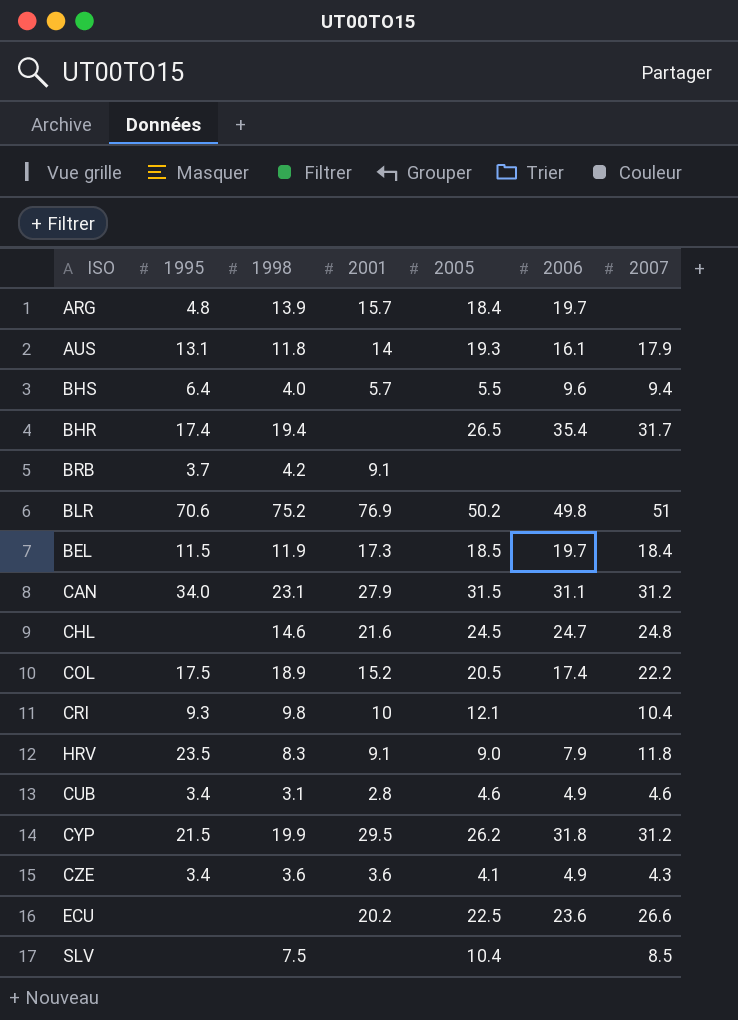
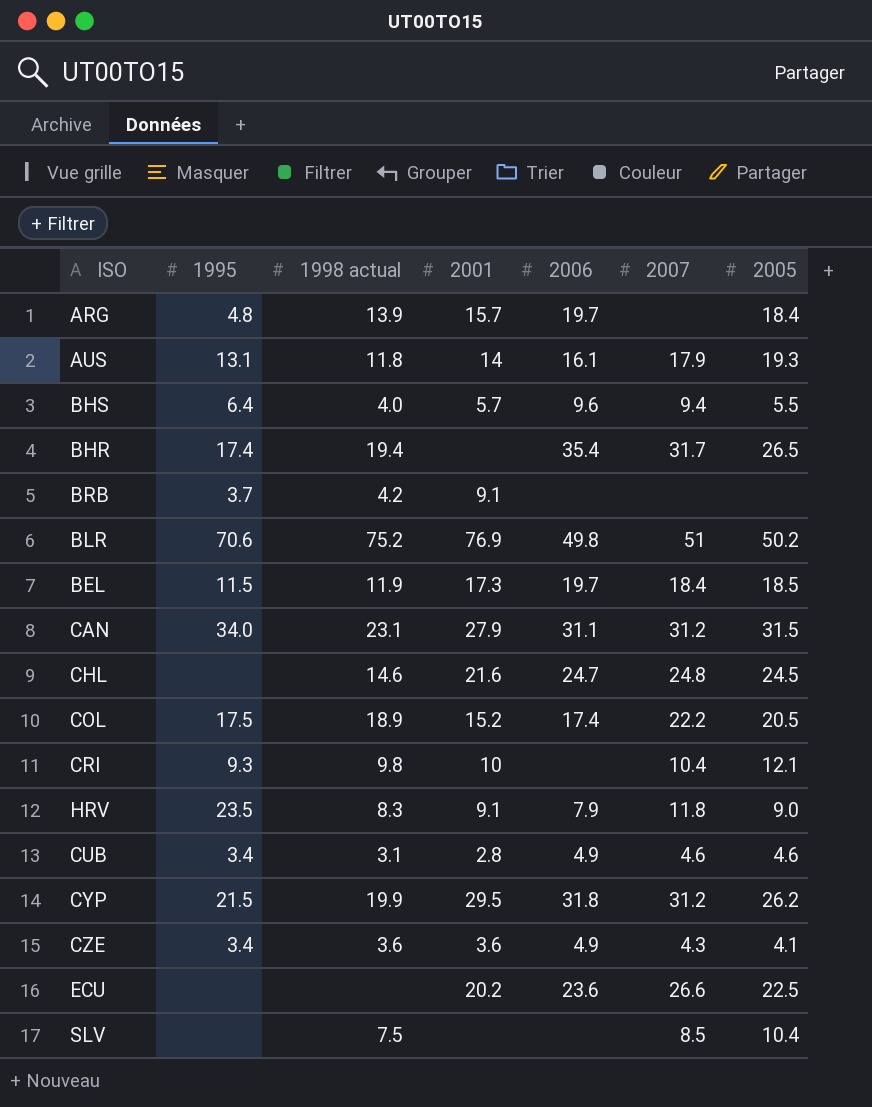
column name: 1998 -> 1998 actual
column 2005 | position: 5 -> 7

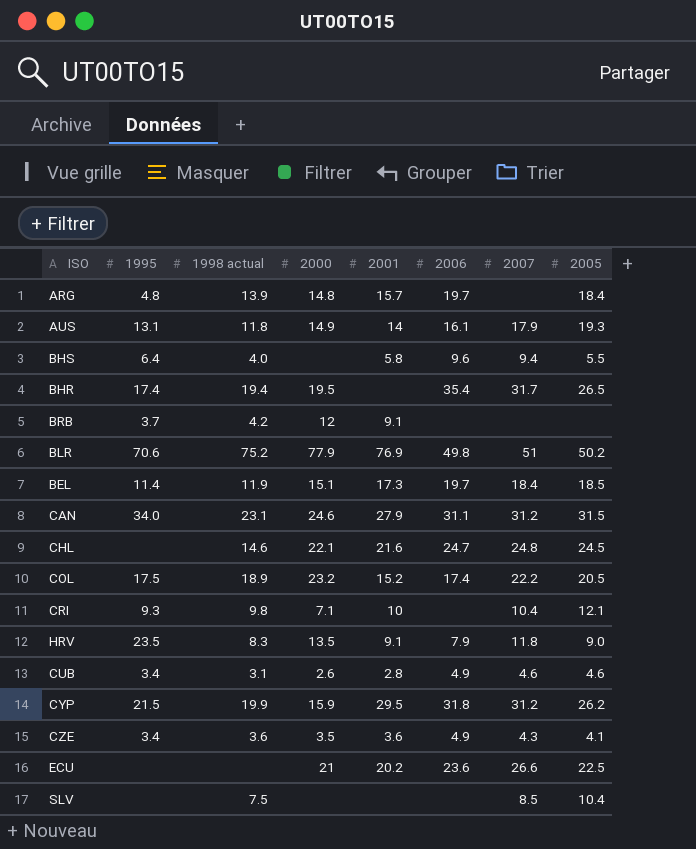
column 2000 | position: none -> 4
BHS | 2001: 5.7 -> 5.8
BEL | 1995: 11.5 -> 11.4

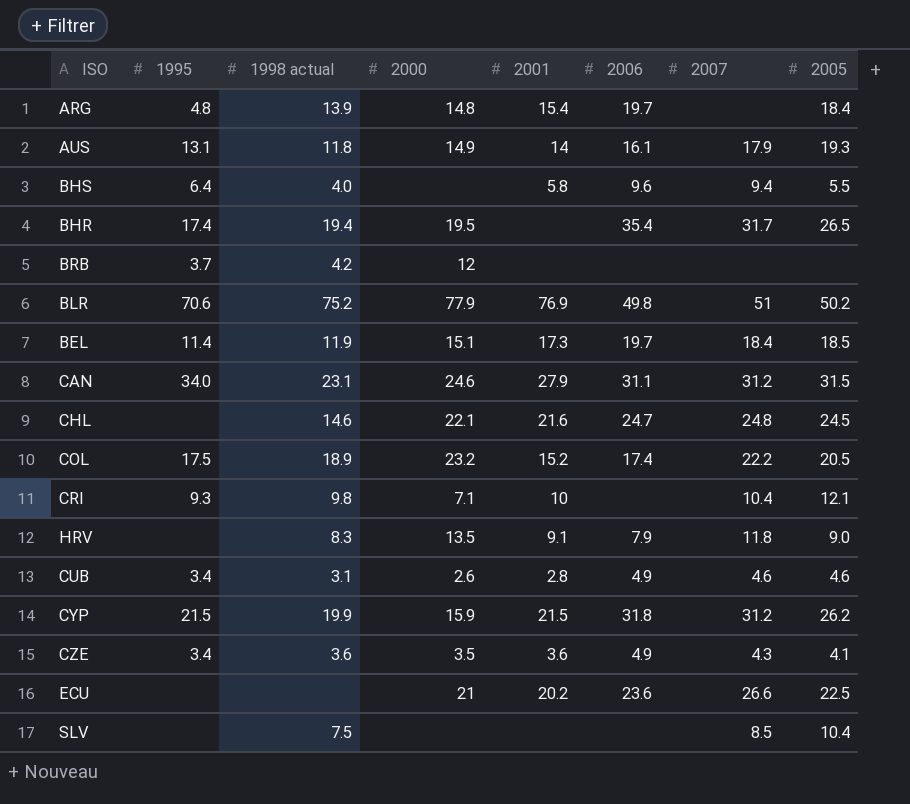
ARG | 2001: 15.7 -> 15.4
BRB | 2001: 9.1 -> none
HRV | 1995: 23.5 -> none
CYP | 2001: 29.5 -> 21.5

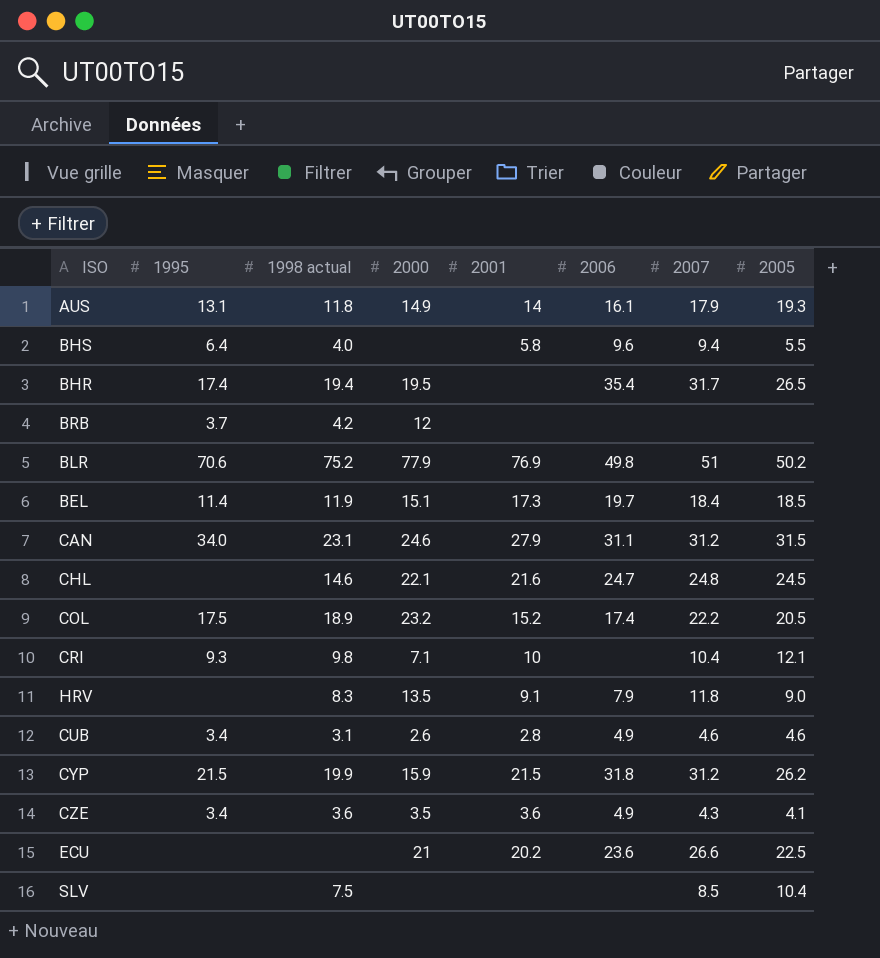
row ARG: 4.8 | 13.9 | 14.8 | 15.4 | 19.7 | none | 18.4 -> none

